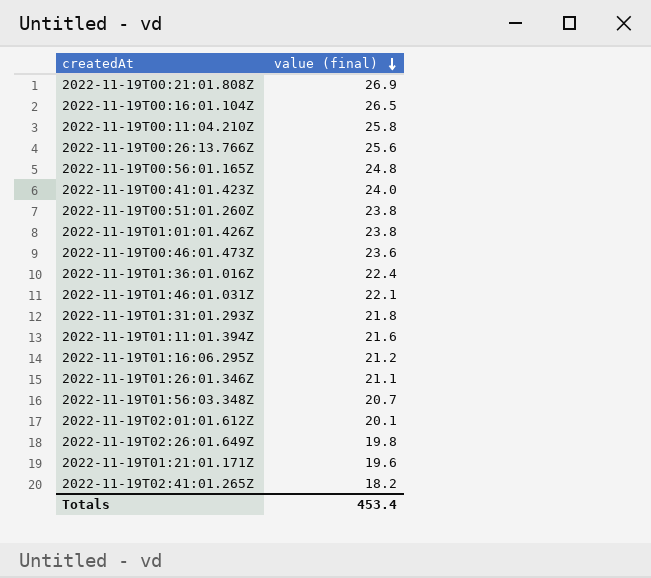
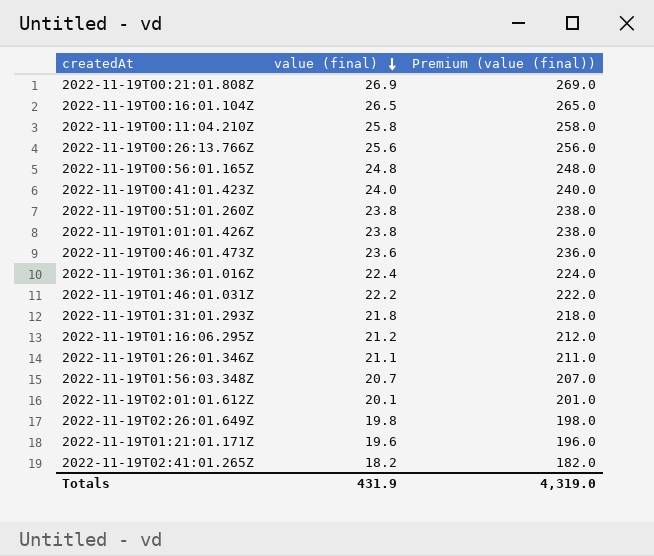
column Premium (value (final)) | formula: none -> [value (final)] * 10
row 2022-11-19T01:11:01.394Z: 21.6 -> none
2022-11-19T01:46:01.031Z | value (final): 22.1 -> 22.2
Totals | value (final): 453.4 -> 431.9

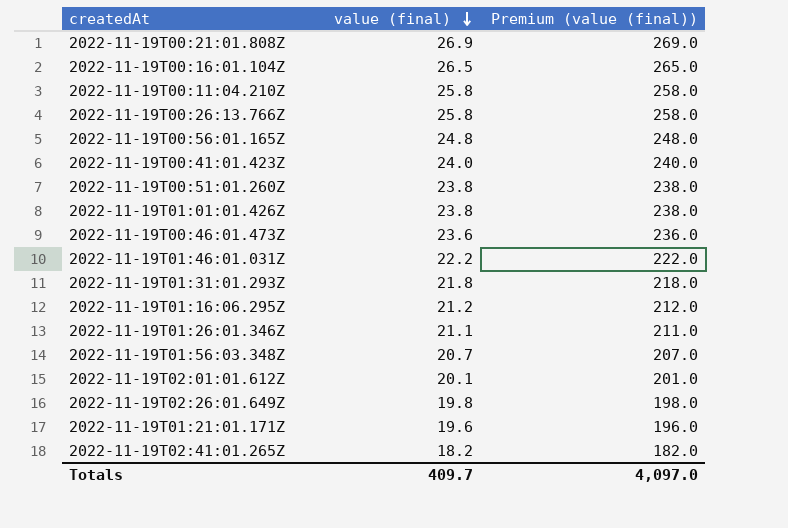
row 2022-11-19T01:36:01.016Z: 22.4 | 224.0 -> none
2022-11-19T00:26:13.766Z | value (final): 25.6 -> 25.8
2022-11-19T00:26:13.766Z | Premium (value (final)): 256.0 -> 258.0
Totals | value (final): 431.9 -> 409.7
Totals | Premium (value (final)): 4,319.0 -> 4,097.0

